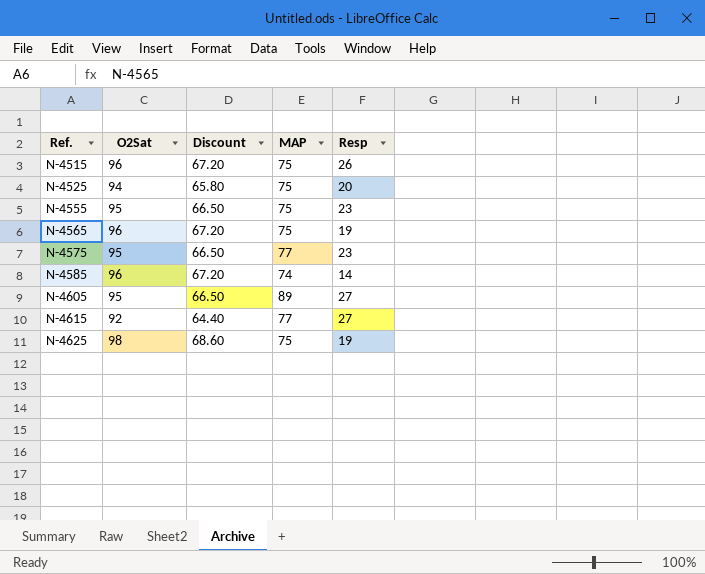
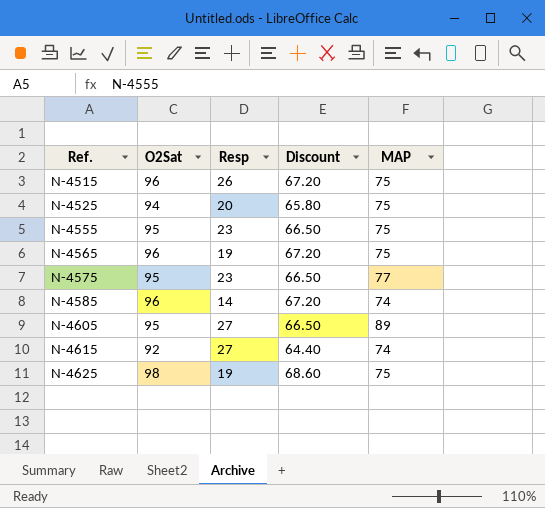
column Resp | position: 5 -> 3
N-4615 | MAP: 77 -> 74

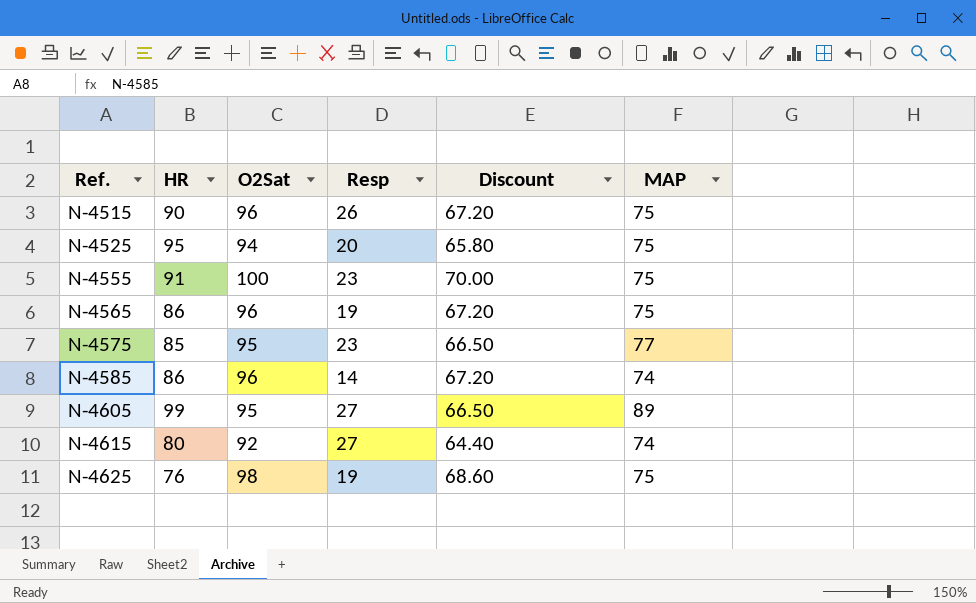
column HR | position: none -> 2
N-4555 | O2Sat: 95 -> 100
N-4555 | Discount: 66.50 -> 70.00

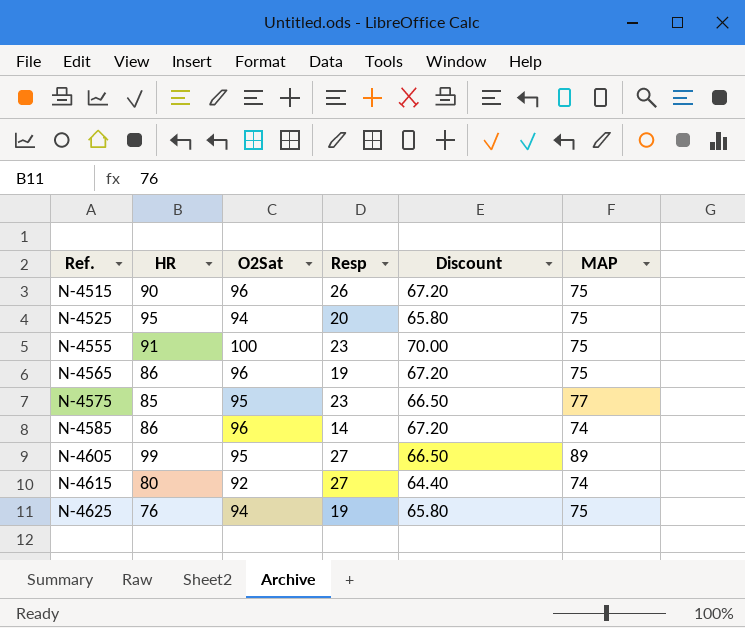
N-4625 | O2Sat: 98 -> 94
N-4625 | Discount: 68.60 -> 65.80

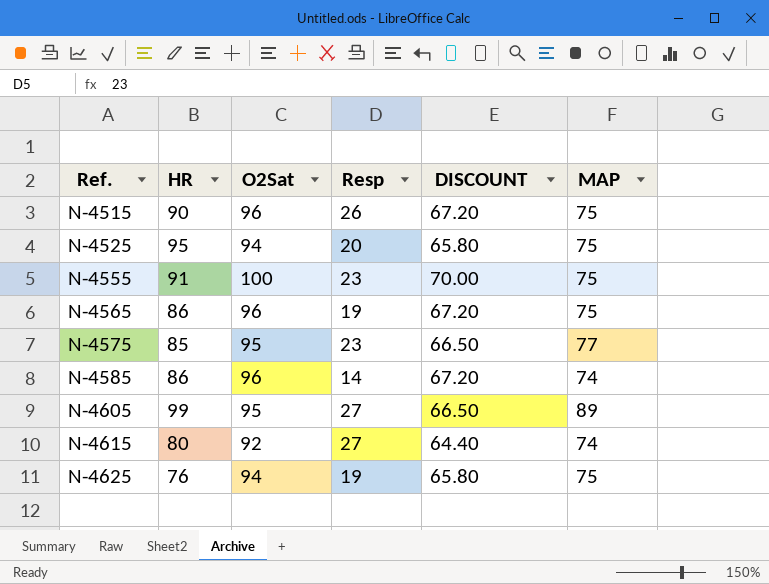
column name: Discount -> DISCOUNT

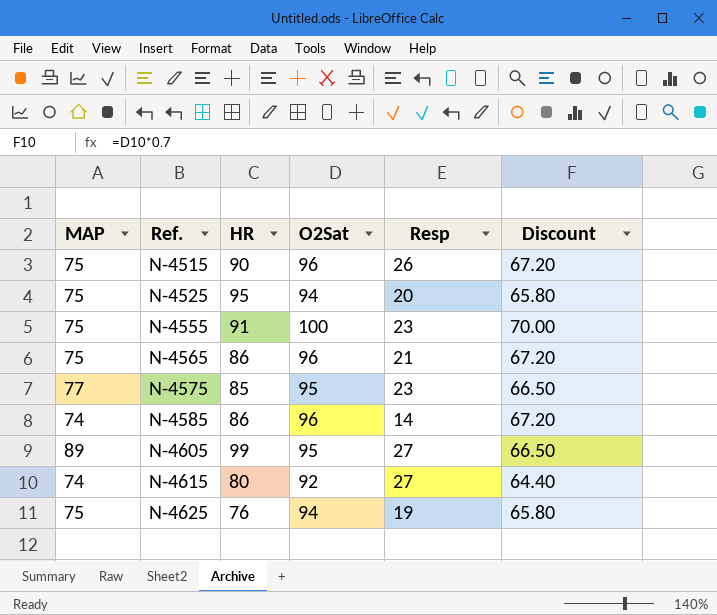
column MAP | position: 6 -> 1
column name: DISCOUNT -> Discount
N-4565 | Resp: 19 -> 21

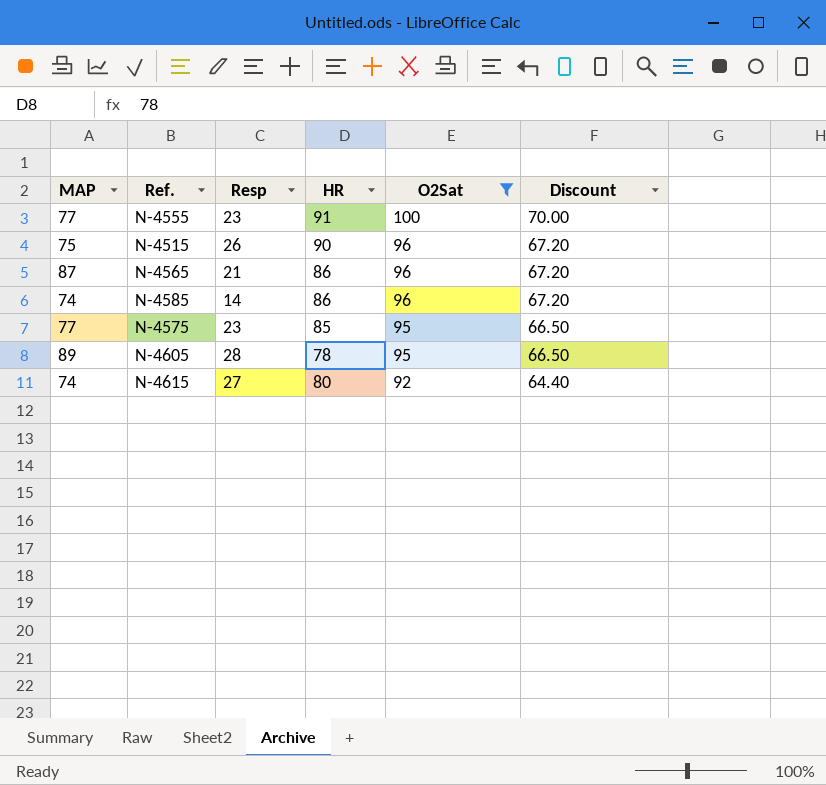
filter: none -> O2Sat != 94
row order: Ref. ascending -> O2Sat descending
column Resp | position: 5 -> 3
N-4555 | MAP: 75 -> 77
N-4565 | MAP: 75 -> 87
N-4605 | Resp: 27 -> 28
N-4605 | HR: 99 -> 78

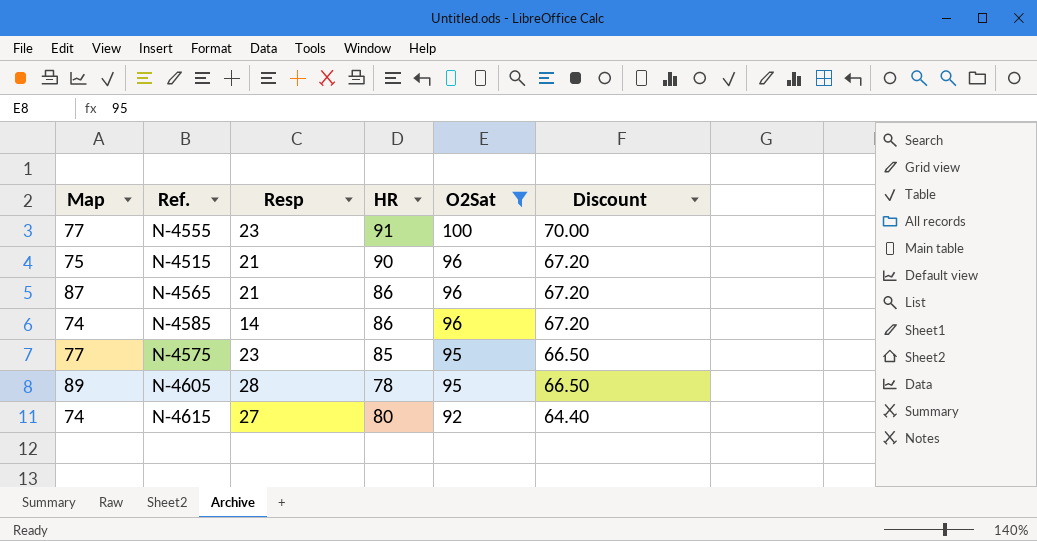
column name: MAP -> Map
N-4515 | Resp: 26 -> 21

